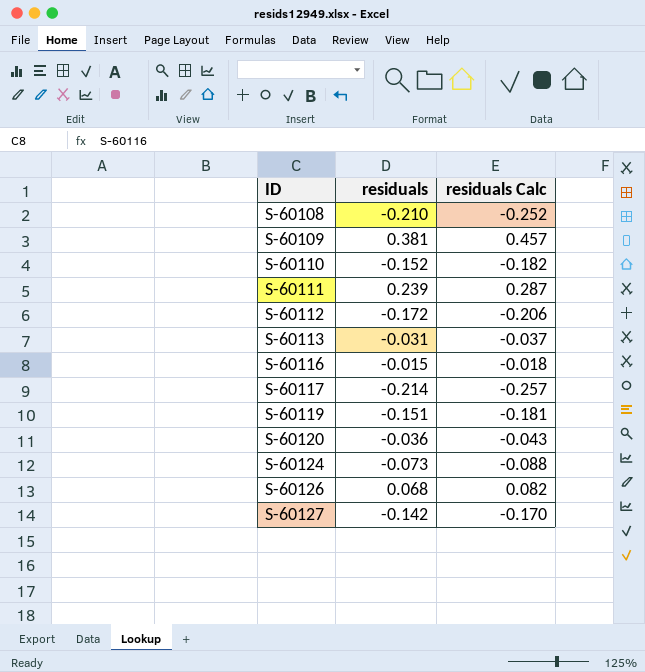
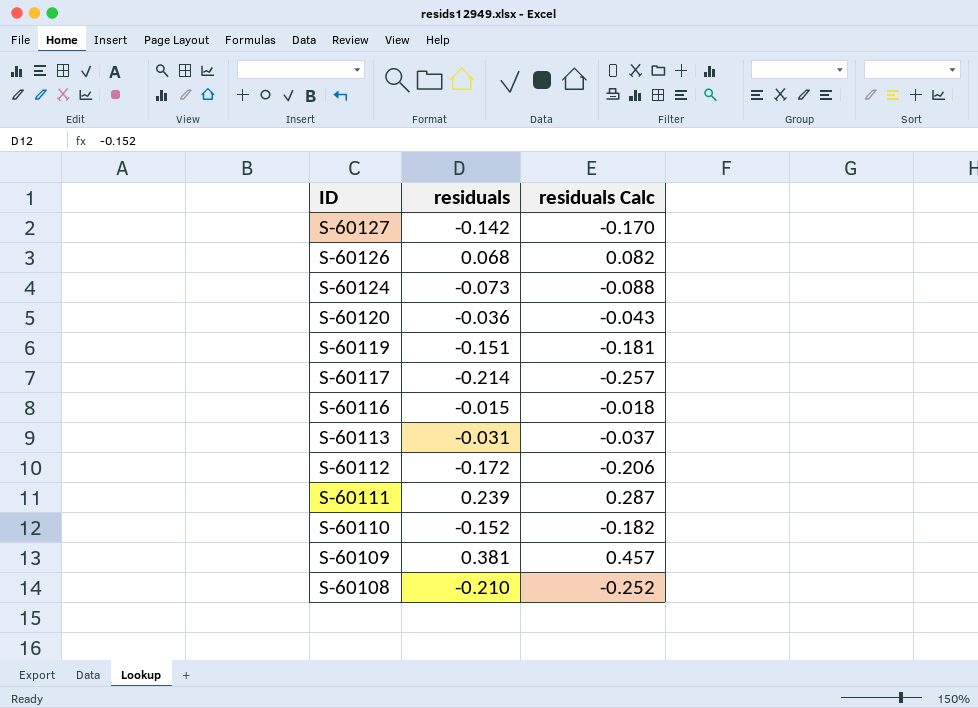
row order: ID ascending -> ID descending

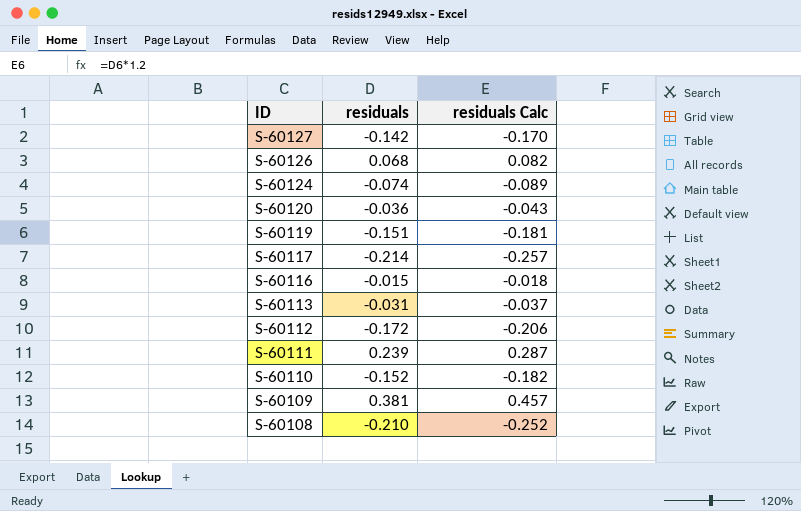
S-60124 | residuals: -0.073 -> -0.074
S-60124 | residuals Calc: -0.088 -> -0.089

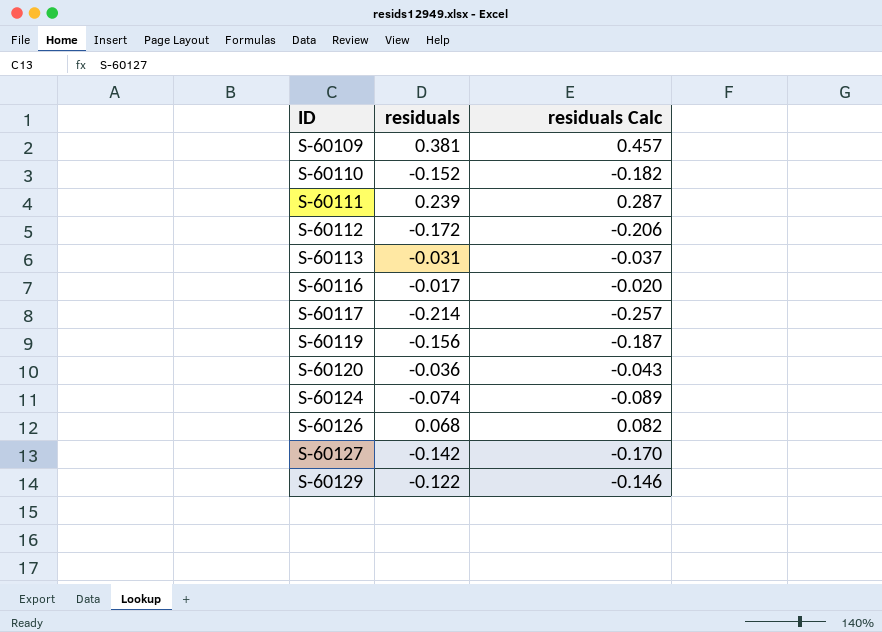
row order: ID descending -> ID ascending
row S-60108: -0.210 | -0.252 -> none
S-60116 | residuals: -0.015 -> -0.017
S-60116 | residuals Calc: -0.018 -> -0.020
S-60119 | residuals: -0.151 -> -0.156
S-60119 | residuals Calc: -0.181 -> -0.187
row S-60129: none -> -0.122 | -0.146

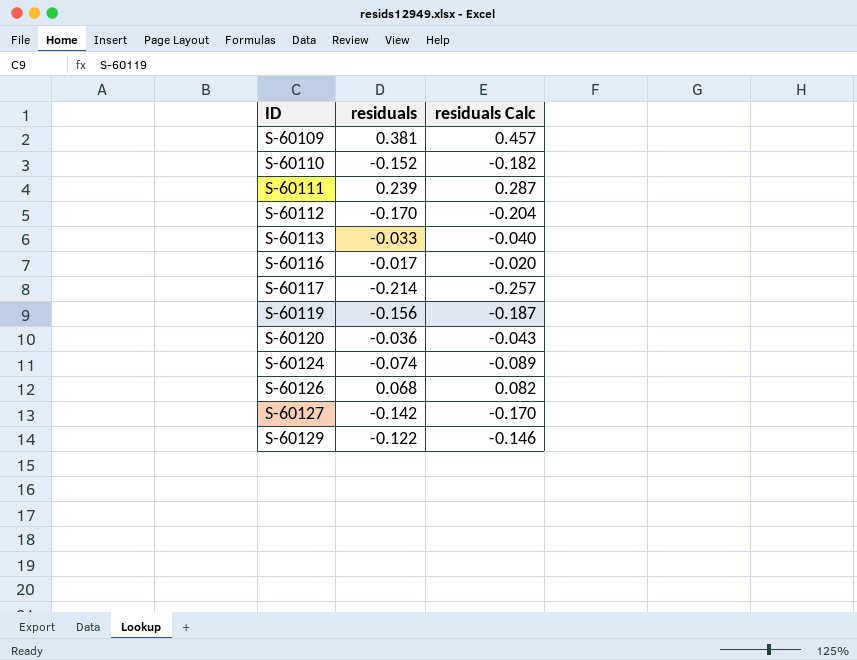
S-60112 | residuals: -0.172 -> -0.170
S-60112 | residuals Calc: -0.206 -> -0.204
S-60113 | residuals: -0.031 -> -0.033
S-60113 | residuals Calc: -0.037 -> -0.040

